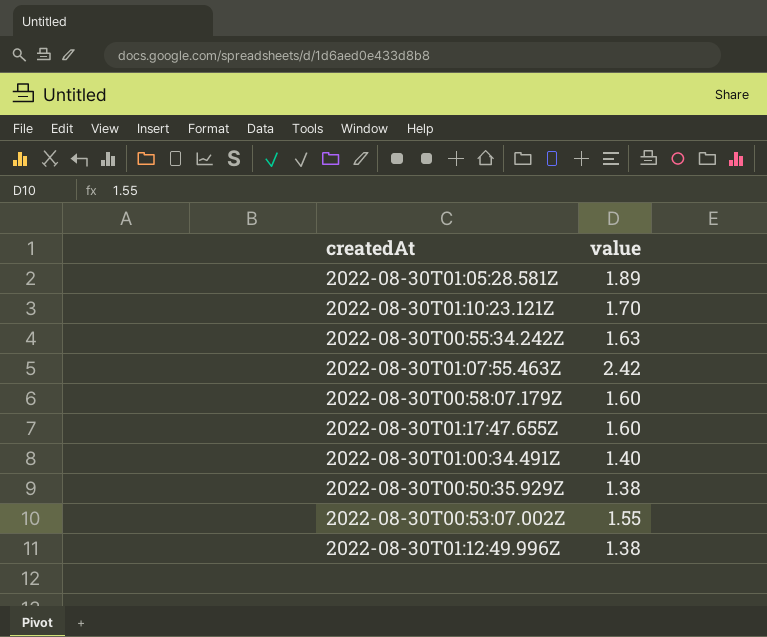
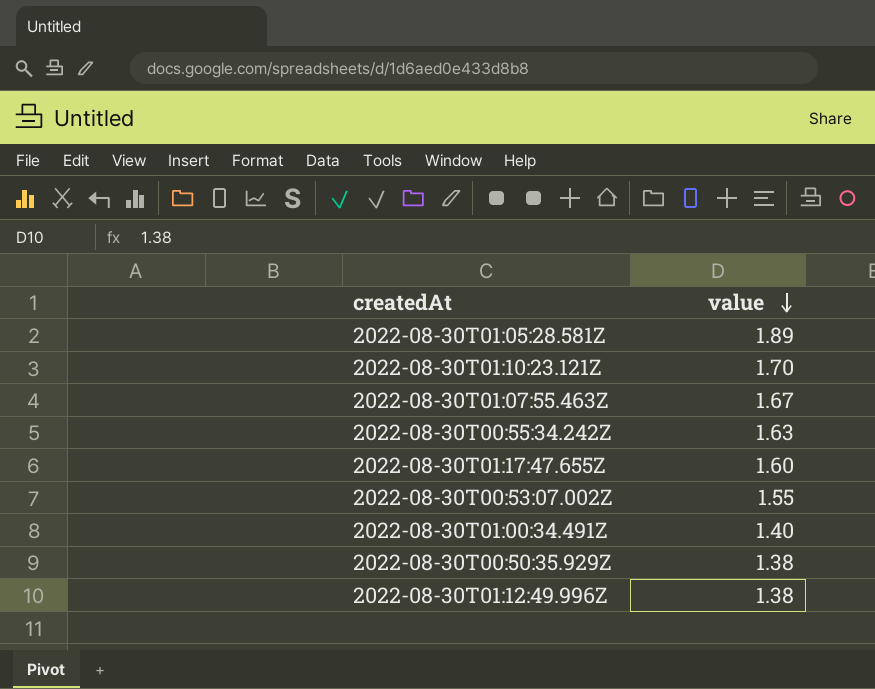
row order: none -> value descending
row 2022-08-30T00:58:07.179Z: 1.60 -> none
2022-08-30T01:07:55.463Z | value: 2.42 -> 1.67

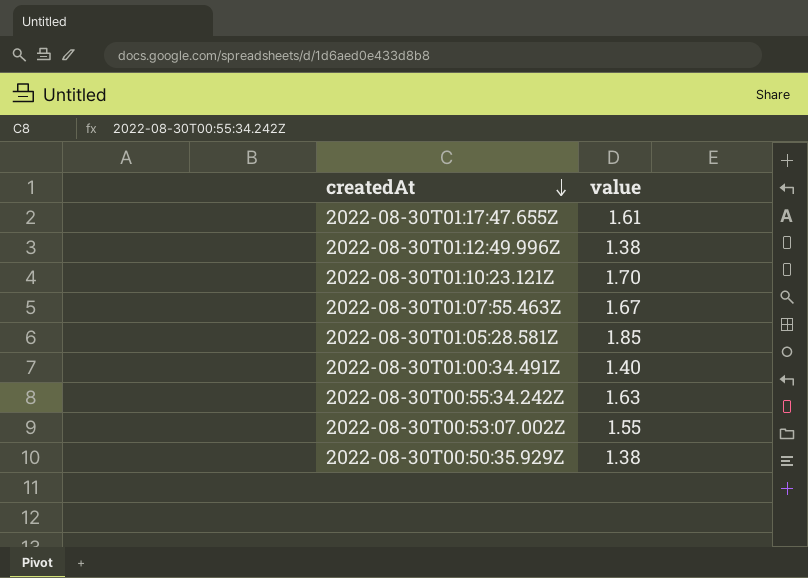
row order: value descending -> createdAt descending
2022-08-30T01:17:47.655Z | value: 1.60 -> 1.61
2022-08-30T01:05:28.581Z | value: 1.89 -> 1.85

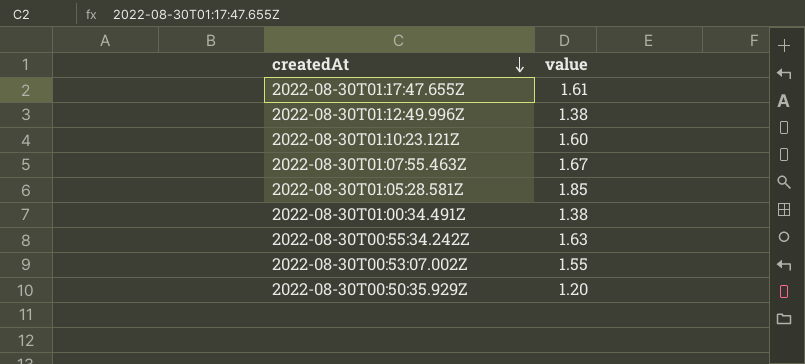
2022-08-30T01:10:23.121Z | value: 1.70 -> 1.60
2022-08-30T01:00:34.491Z | value: 1.40 -> 1.38
2022-08-30T00:50:35.929Z | value: 1.38 -> 1.20

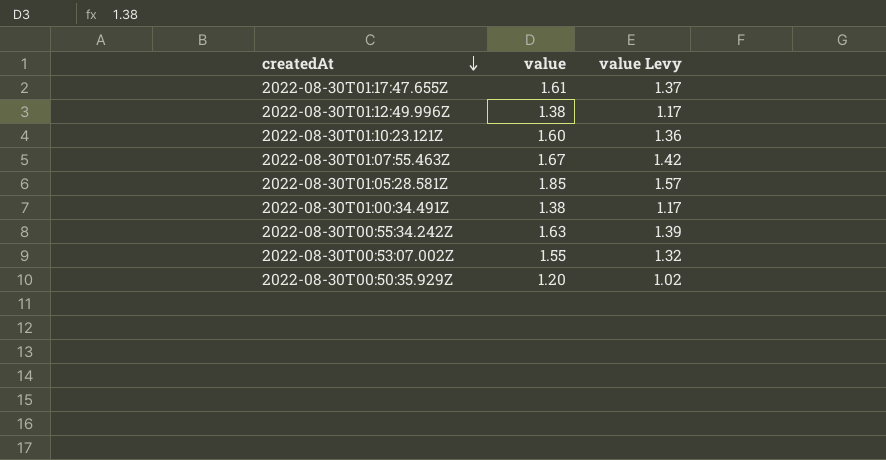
column value Levy | formula: none -> [value] * 0.85

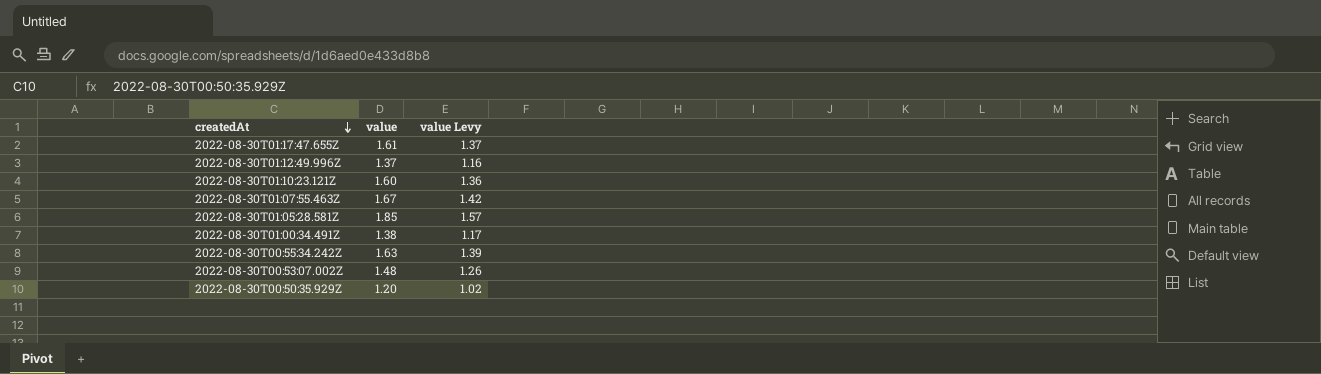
2022-08-30T01:12:49.996Z | value: 1.38 -> 1.37
2022-08-30T01:12:49.996Z | value Levy: 1.17 -> 1.16
2022-08-30T00:53:07.002Z | value: 1.55 -> 1.48
2022-08-30T00:53:07.002Z | value Levy: 1.32 -> 1.26

